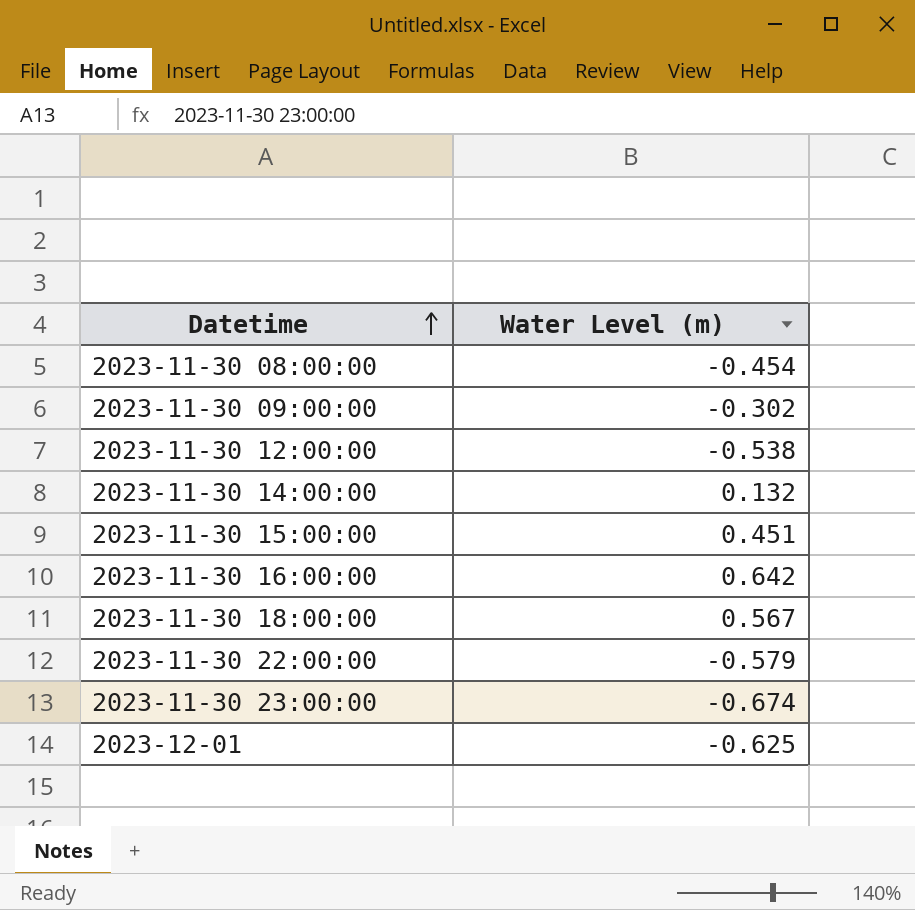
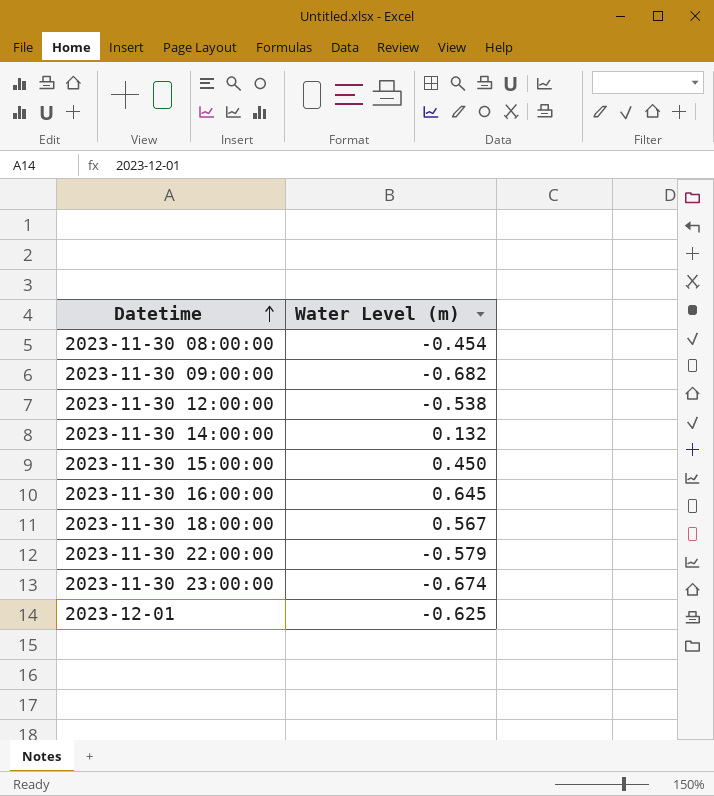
2023-11-30 09:00:00 | Water Level (m): -0.302 -> -0.682
2023-11-30 15:00:00 | Water Level (m): 0.451 -> 0.450
2023-11-30 16:00:00 | Water Level (m): 0.642 -> 0.645

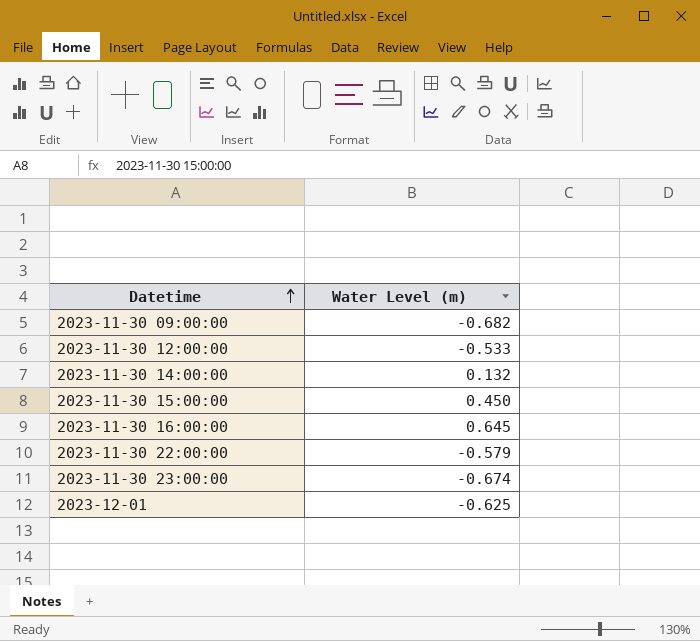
row 2023-11-30 08:00:00: -0.454 -> none
row 2023-11-30 18:00:00: 0.567 -> none
2023-11-30 12:00:00 | Water Level (m): -0.538 -> -0.533

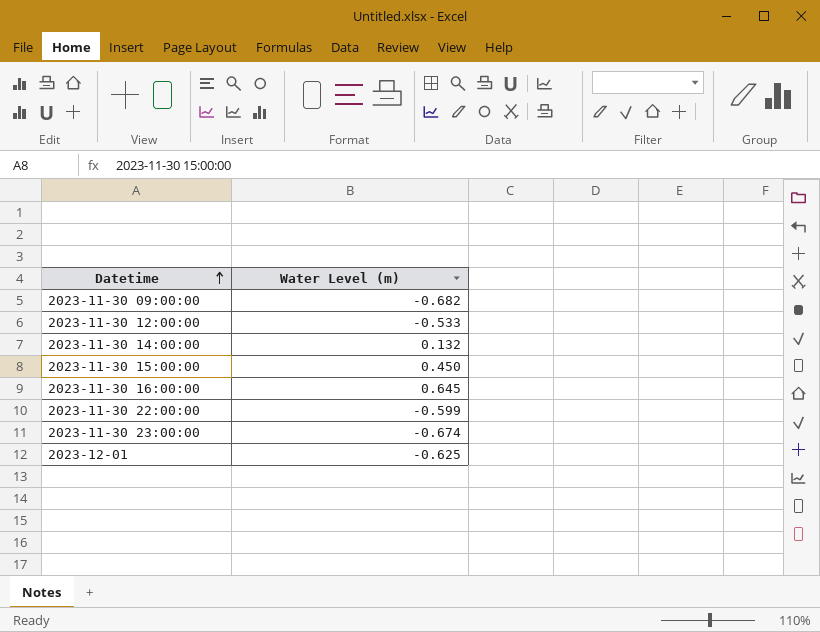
2023-11-30 22:00:00 | Water Level (m): -0.579 -> -0.599

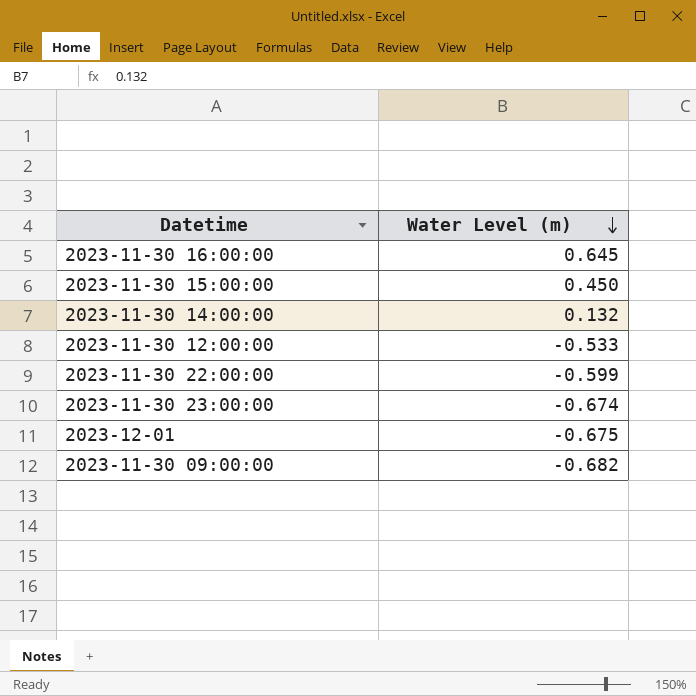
row order: Datetime ascending -> Water Level (m) descending
2023-12-01 | Water Level (m): -0.625 -> -0.675

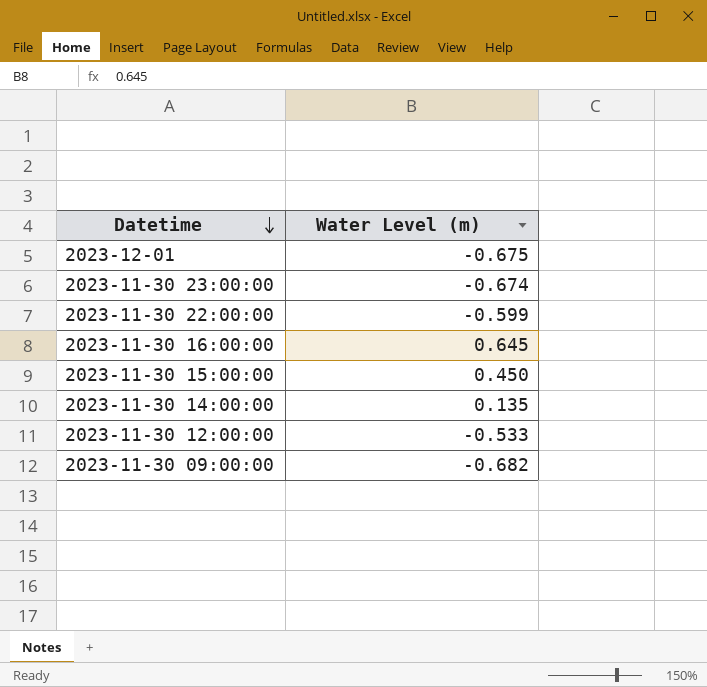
row order: Water Level (m) descending -> Datetime descending
2023-11-30 14:00:00 | Water Level (m): 0.132 -> 0.135

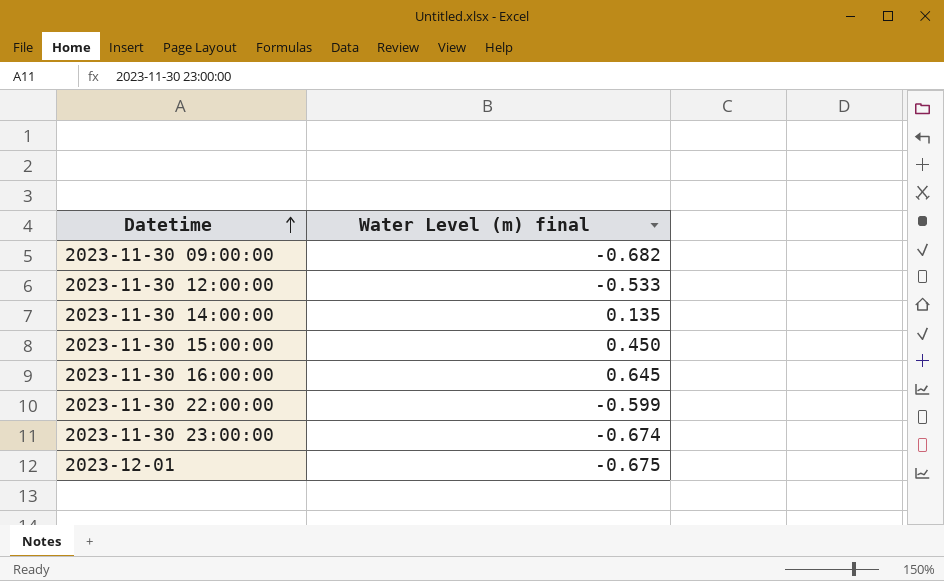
row order: Datetime descending -> Datetime ascending
column name: Water Level (m) -> Water Level (m) final

